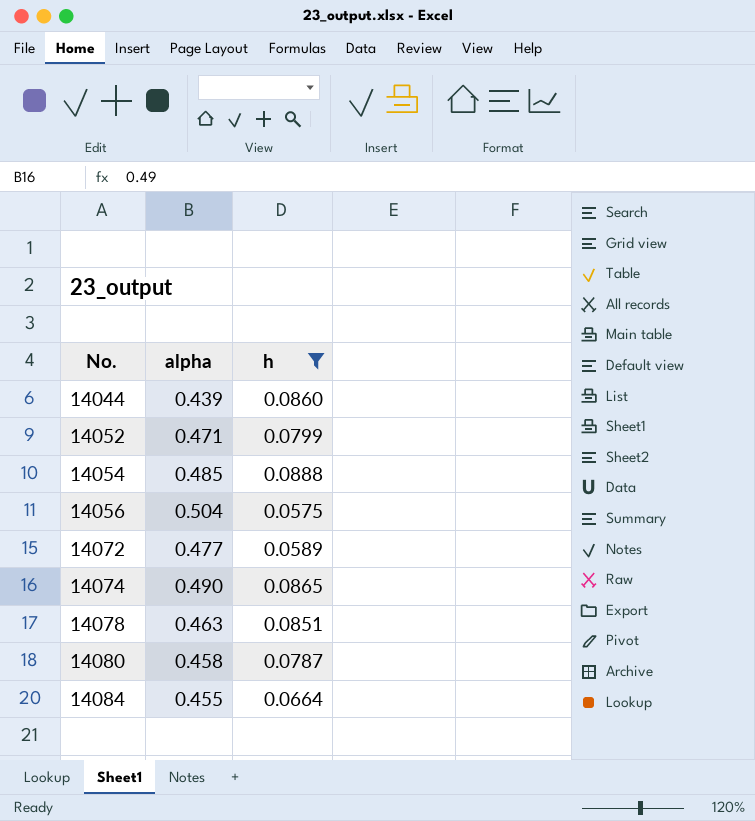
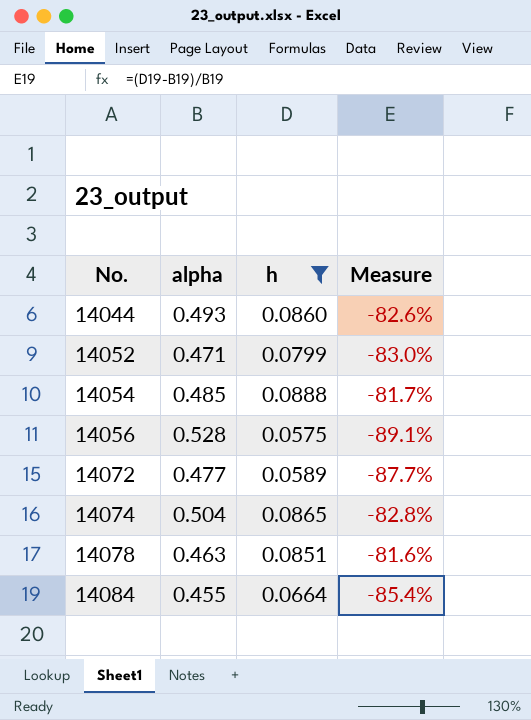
column Measure | formula: none -> ([h] - [alpha]) / [alpha]
row 14080: 0.458 | 0.0787 -> none
14044 | alpha: 0.439 -> 0.493
14056 | alpha: 0.504 -> 0.528
14074 | alpha: 0.490 -> 0.504

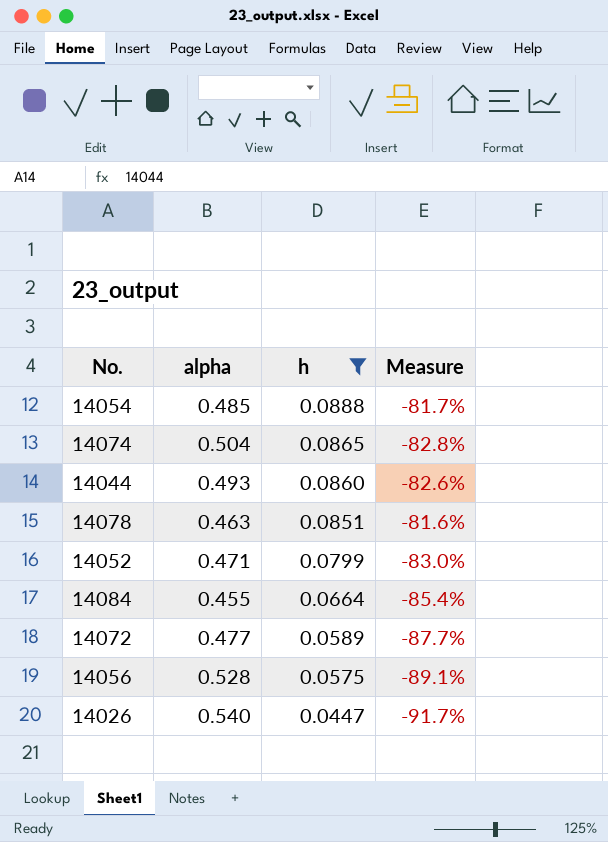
row order: No. ascending -> h descending
row 14026: none -> 0.540 | 0.0447 | -91.7%

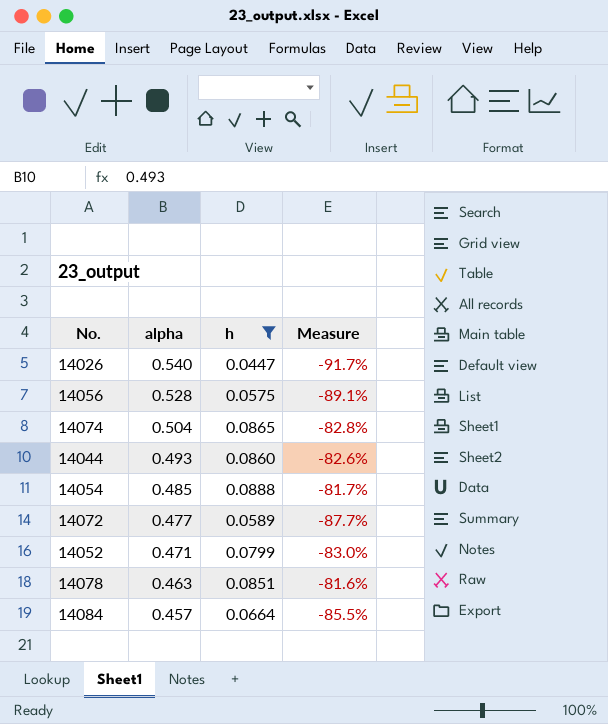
row order: h descending -> alpha descending
14084 | alpha: 0.455 -> 0.457
14084 | Measure: -85.4% -> -85.5%

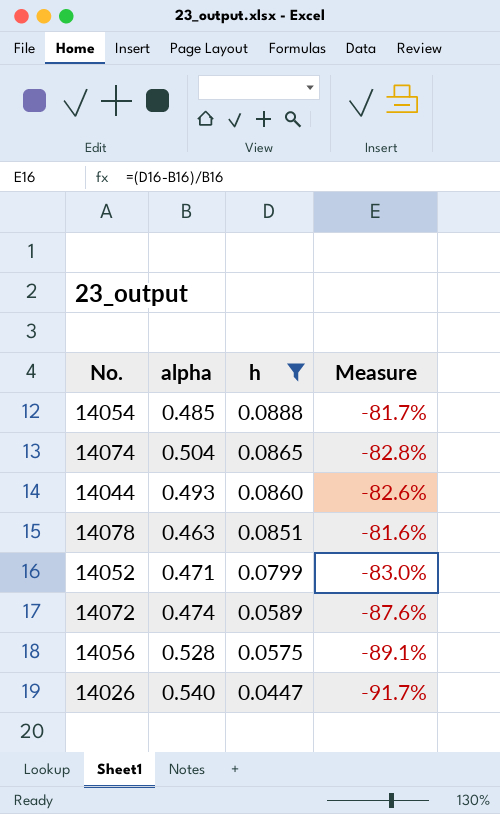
row order: alpha descending -> h descending
row 14084: 0.457 | 0.0664 | -85.5% -> none
14072 | alpha: 0.477 -> 0.474
14072 | Measure: -87.7% -> -87.6%

